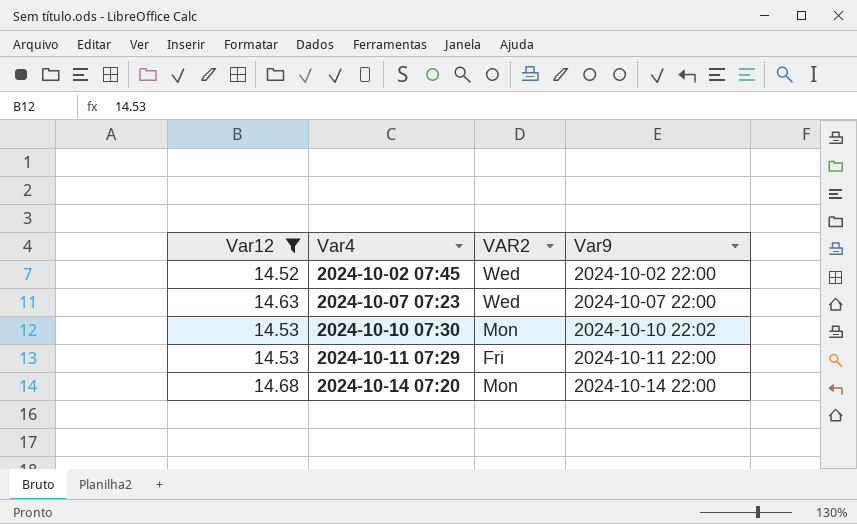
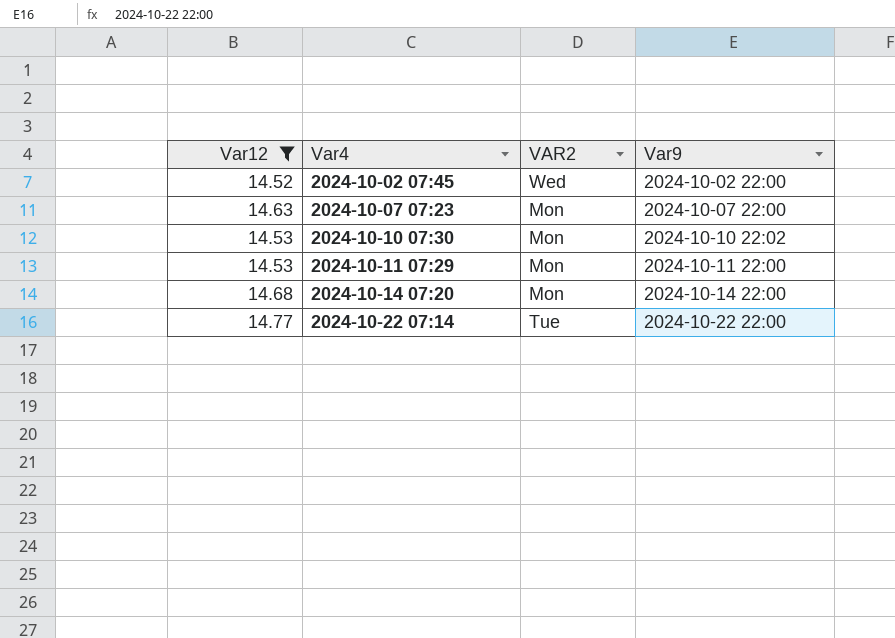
2024-10-07 07:23 | VAR2: Wed -> Mon
2024-10-11 07:29 | VAR2: Fri -> Mon
row 2024-10-22 07:14: none -> 14.77 | Tue | 2024-10-22 22:00

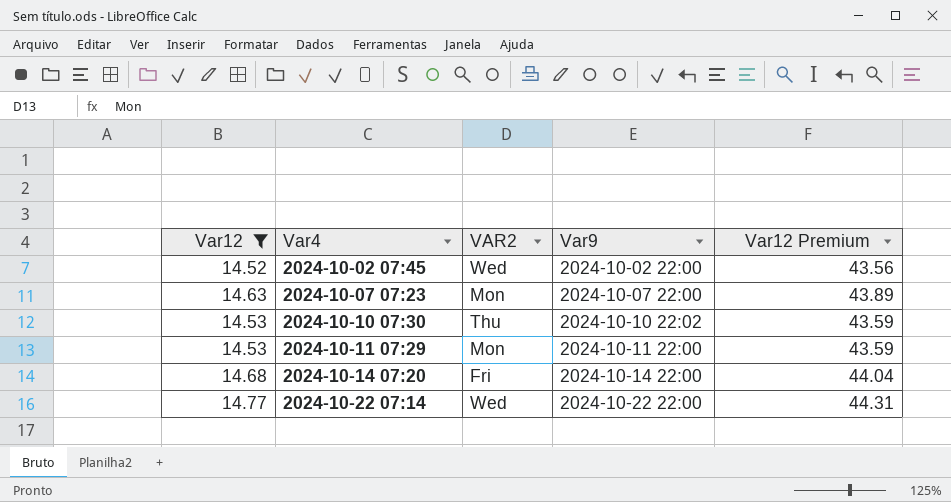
column Var12 Premium | formula: none -> [Var12] * 3
2024-10-10 07:30 | VAR2: Mon -> Thu
2024-10-14 07:20 | VAR2: Mon -> Fri
2024-10-22 07:14 | VAR2: Tue -> Wed

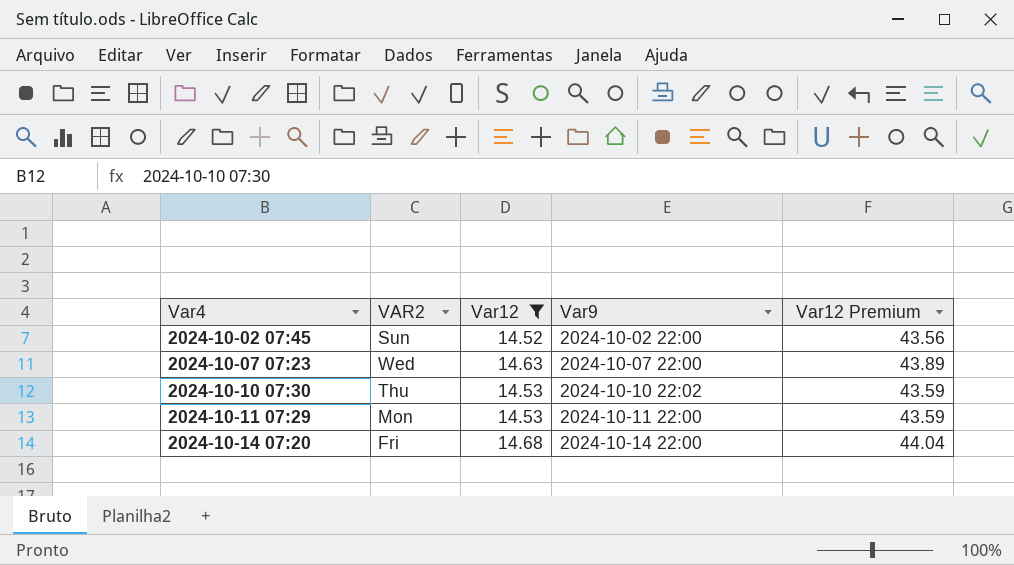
column Var12 | position: 1 -> 3
row 2024-10-22 07:14: 14.77 | Wed | 2024-10-22 22:00 | 44.31 -> none
2024-10-02 07:45 | VAR2: Wed -> Sun
2024-10-07 07:23 | VAR2: Mon -> Wed

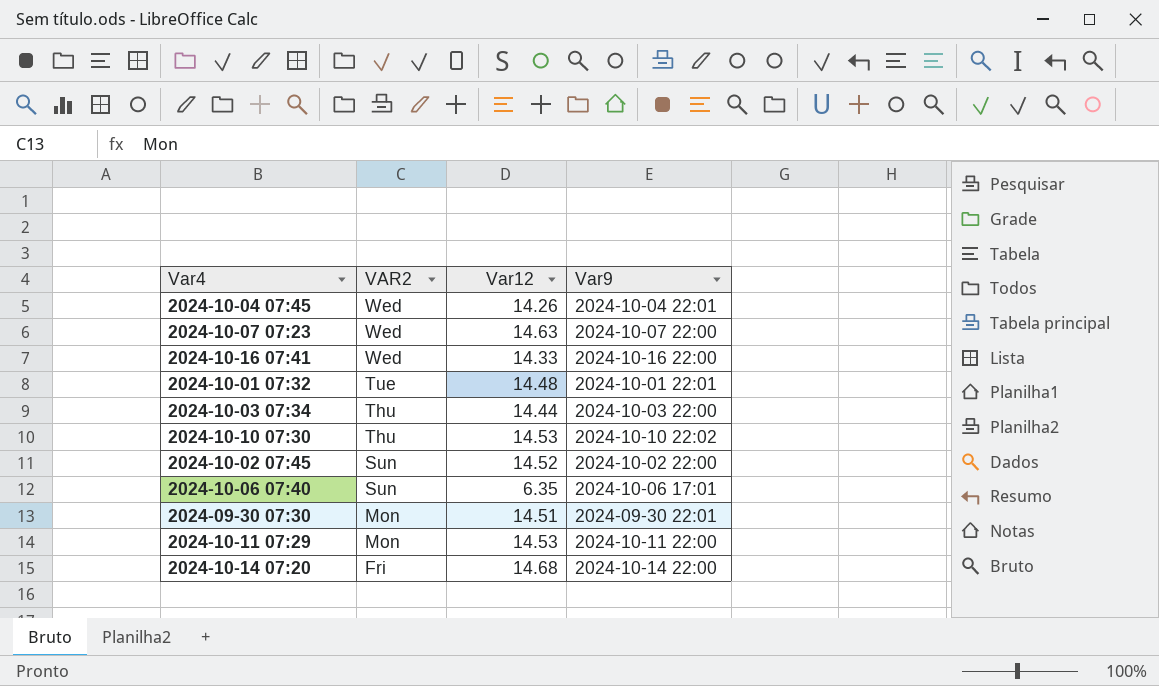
filter: Var12 >= 14.52 -> none
row order: Var4 ascending -> VAR2 descending
column Var12 Premium | formula: [Var12] * 3 -> none

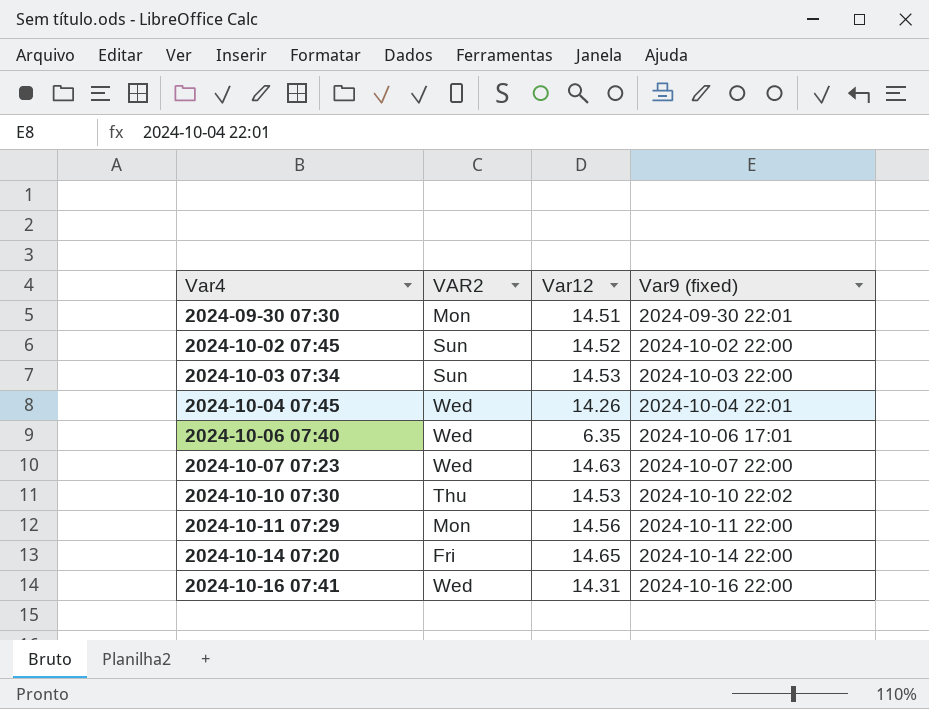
row order: VAR2 descending -> Var4 ascending
column name: Var9 -> Var9 (fixed)
row 2024-10-01 07:32: Tue | 14.48 | 2024-10-01 22:01 -> none
2024-10-03 07:34 | VAR2: Thu -> Sun
2024-10-03 07:34 | Var12: 14.44 -> 14.53
2024-10-06 07:40 | VAR2: Sun -> Wed
2024-10-11 07:29 | Var12: 14.53 -> 14.56
2024-10-14 07:20 | Var12: 14.68 -> 14.65
2024-10-16 07:41 | Var12: 14.33 -> 14.31

